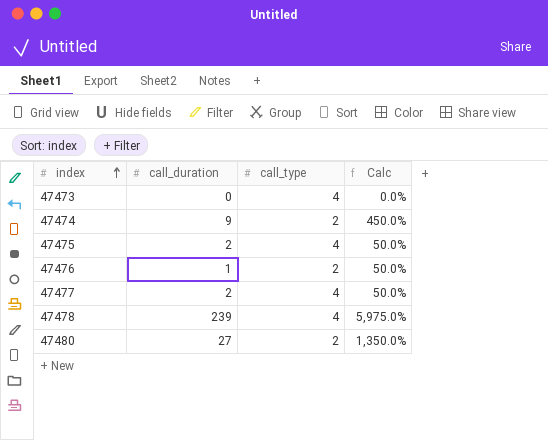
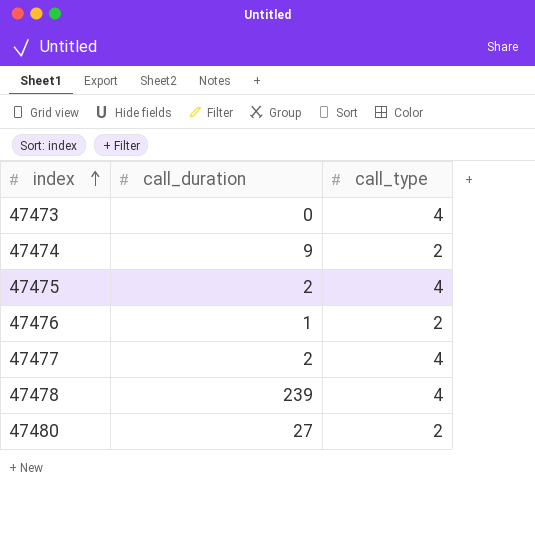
column Calc | formula: [call_duration] / [call_type] -> none

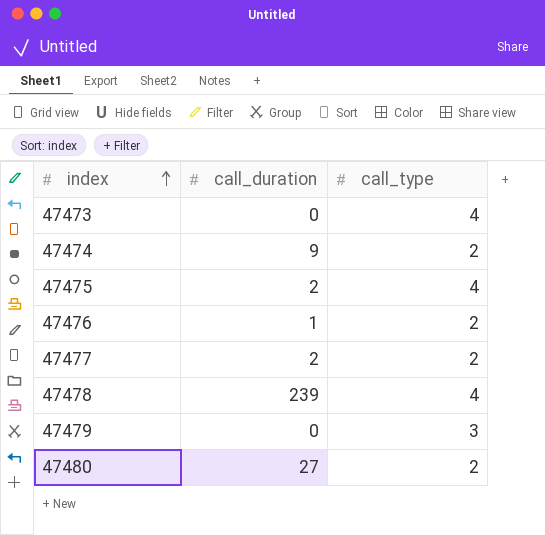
47477 | call_type: 4 -> 2
row 47479: none -> 0 | 3

